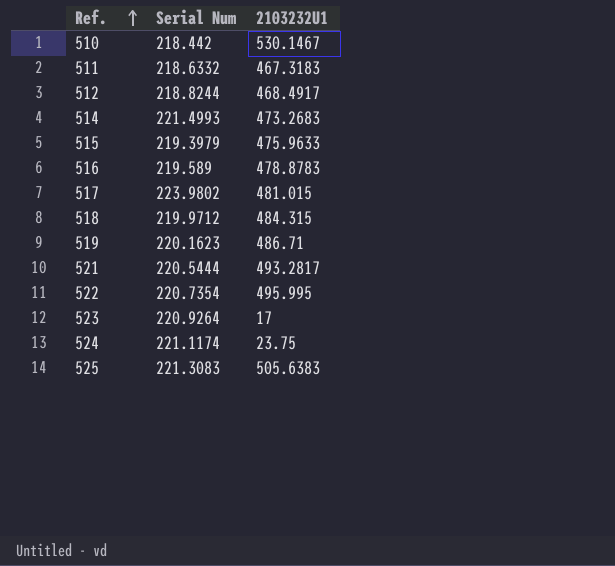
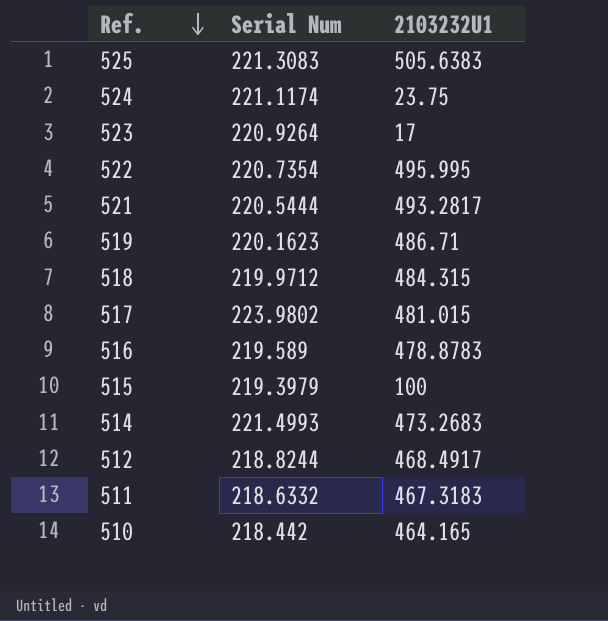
row order: Ref. ascending -> Ref. descending
515 | 2103232U1: 475.9633 -> 100
510 | 2103232U1: 530.1467 -> 464.165

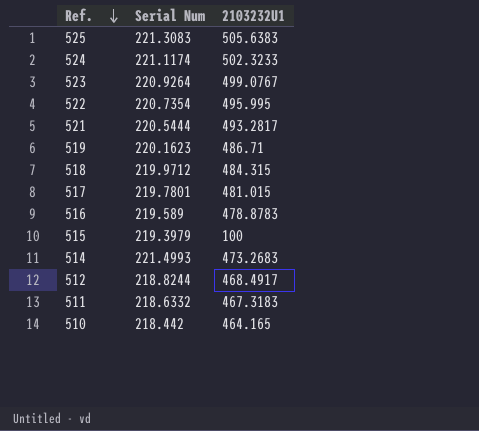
524 | 2103232U1: 23.75 -> 502.3233
523 | 2103232U1: 17 -> 499.0767
517 | Serial Num: 223.9802 -> 219.7801

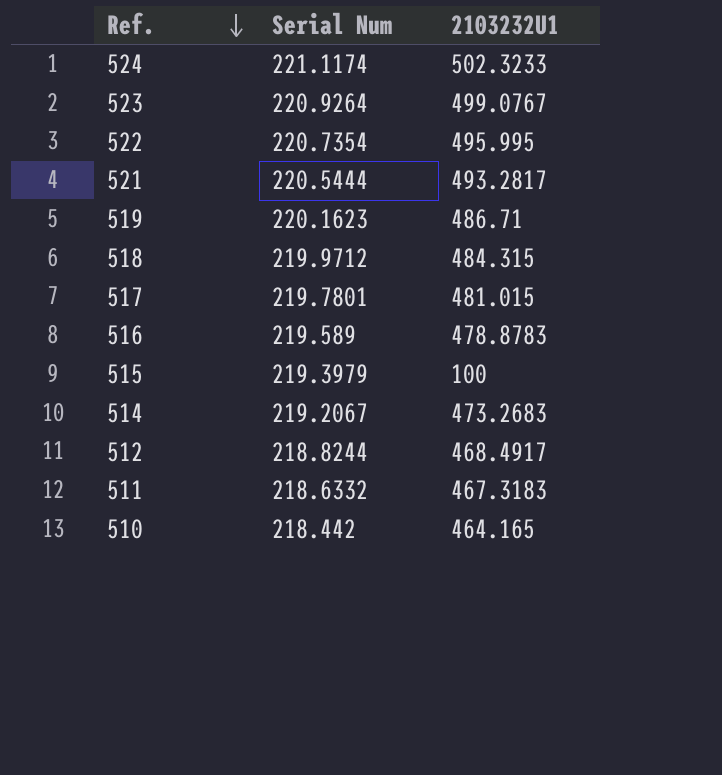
row 525: 221.3083 | 505.6383 -> none
514 | Serial Num: 221.4993 -> 219.2067

